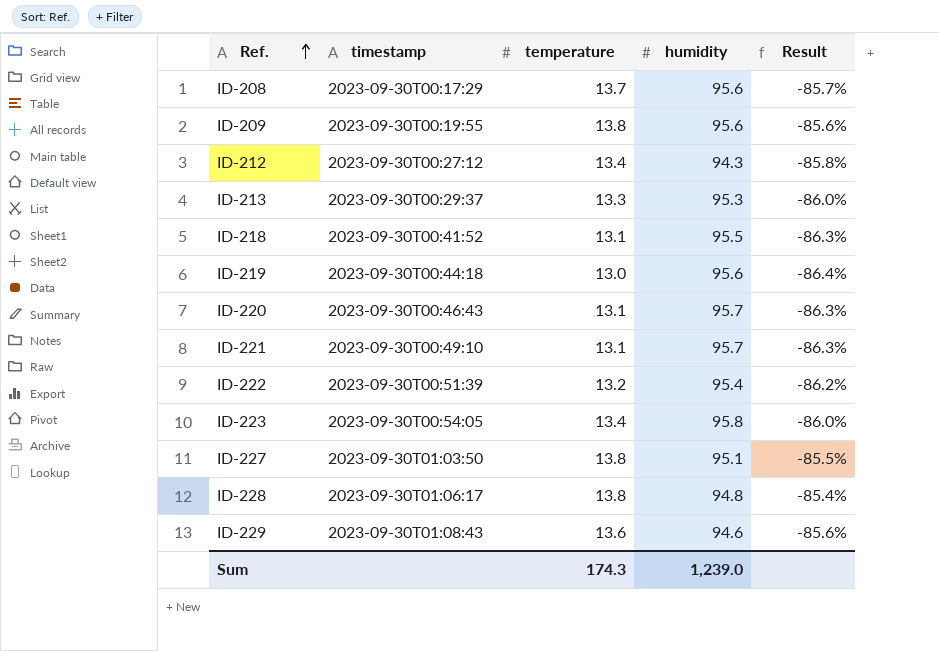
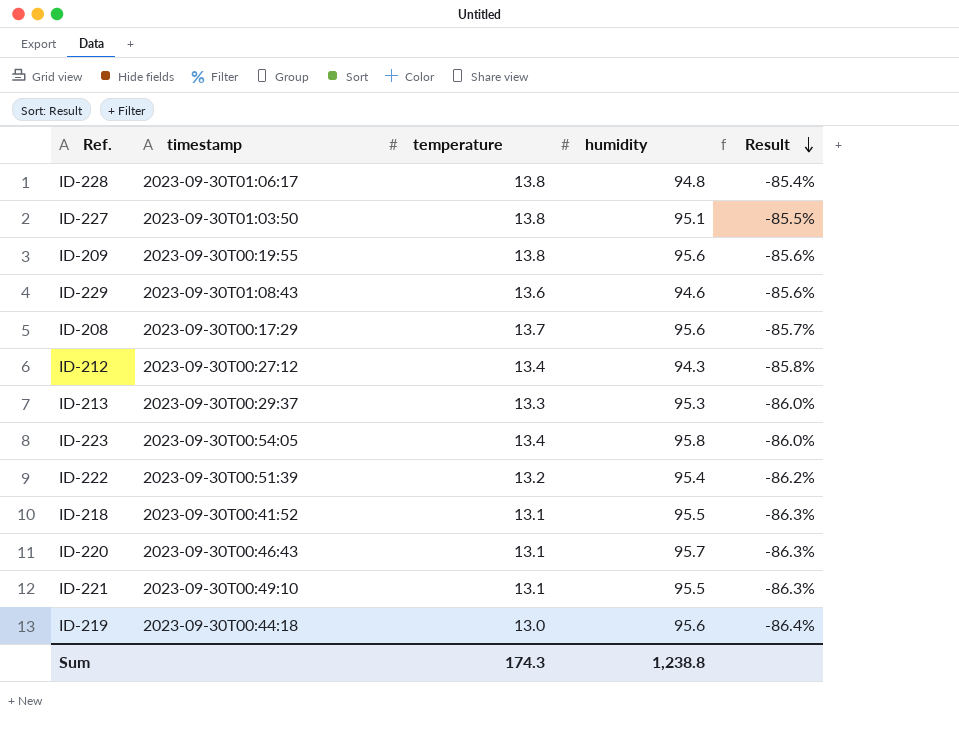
row order: Ref. ascending -> Result descending
ID-221 | humidity: 95.7 -> 95.5
Sum | humidity: 1,239.0 -> 1,238.8

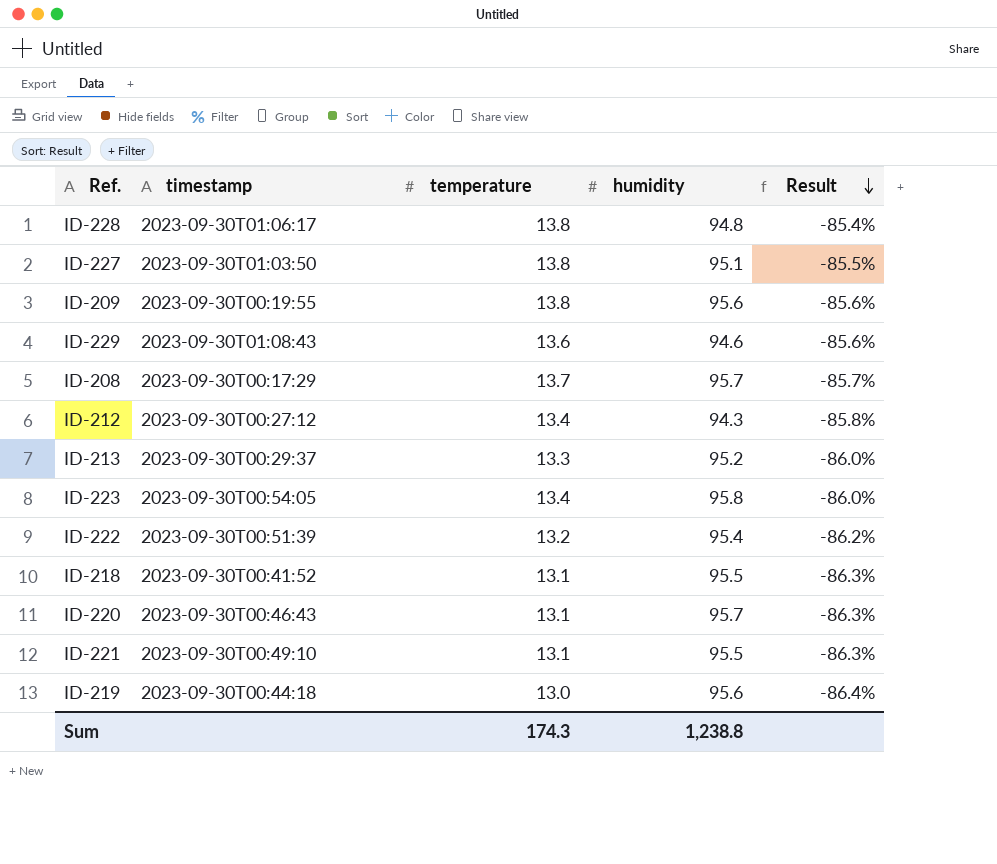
ID-208 | humidity: 95.6 -> 95.7
ID-213 | humidity: 95.3 -> 95.2

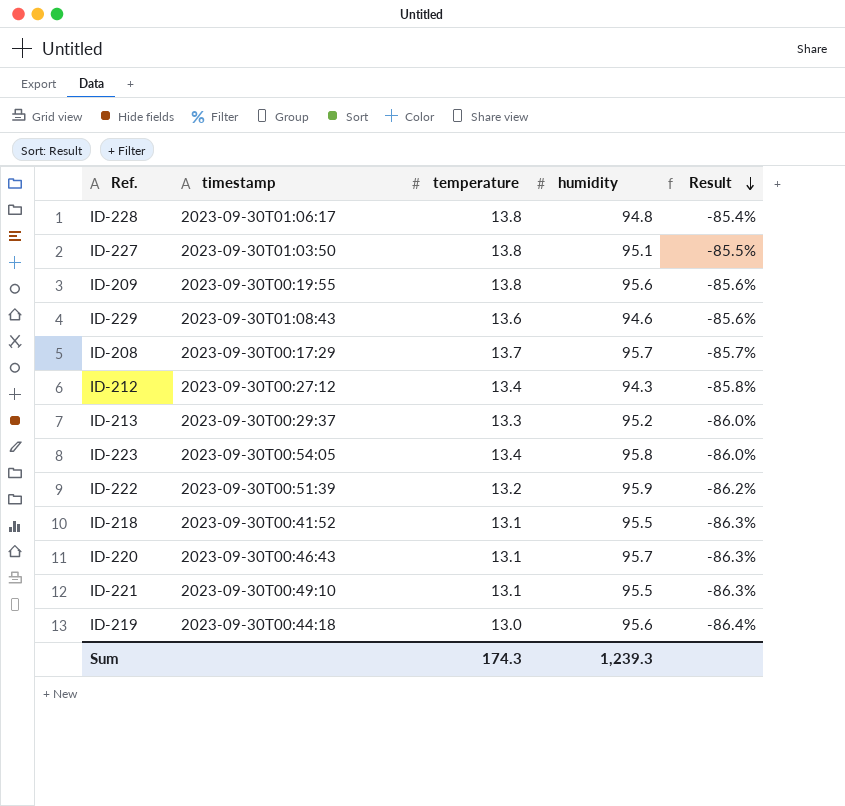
ID-222 | humidity: 95.4 -> 95.9
Sum | humidity: 1,238.8 -> 1,239.3

